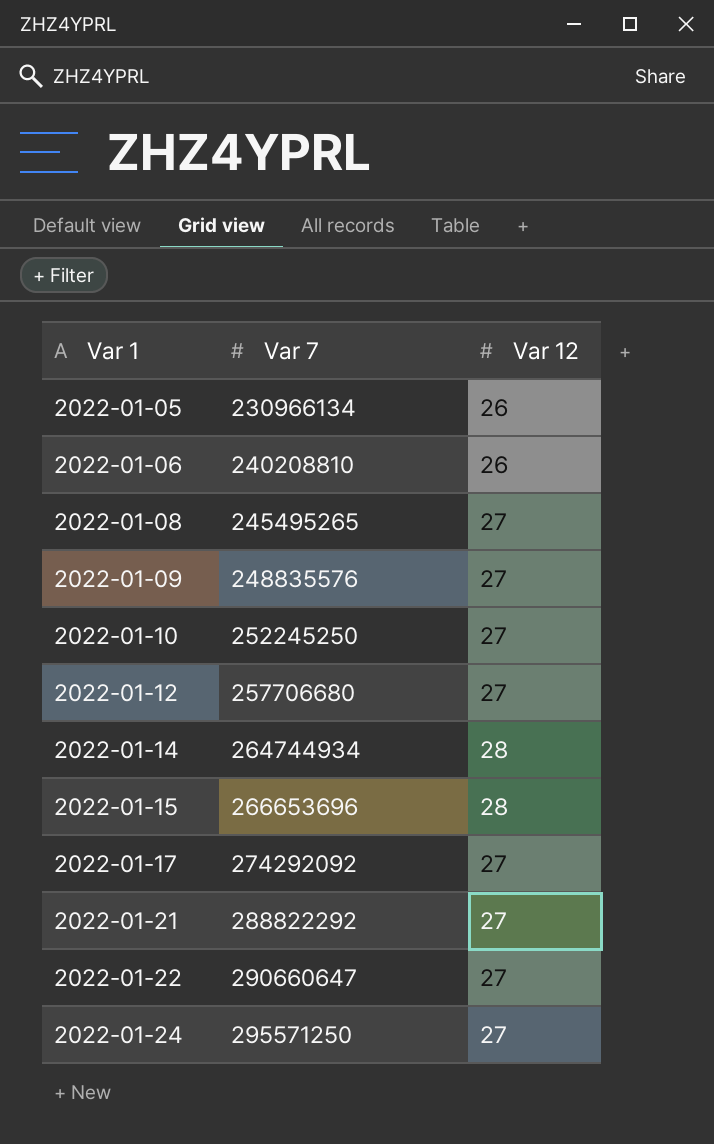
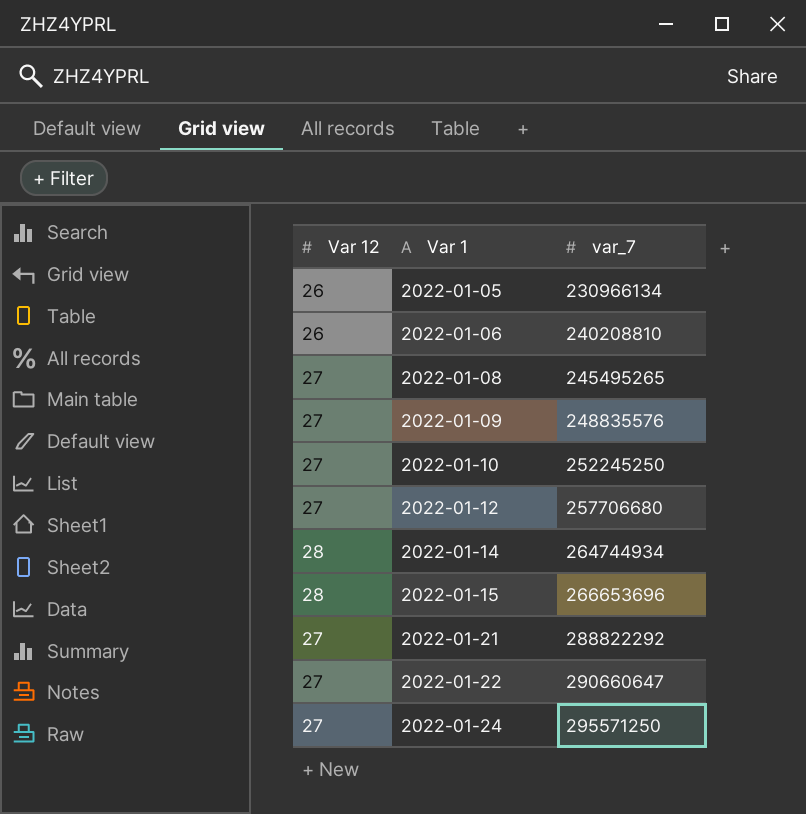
column Var 12 | position: 3 -> 1
column name: Var 7 -> var_7
row 2022-01-17: 274292092 | 27 -> none

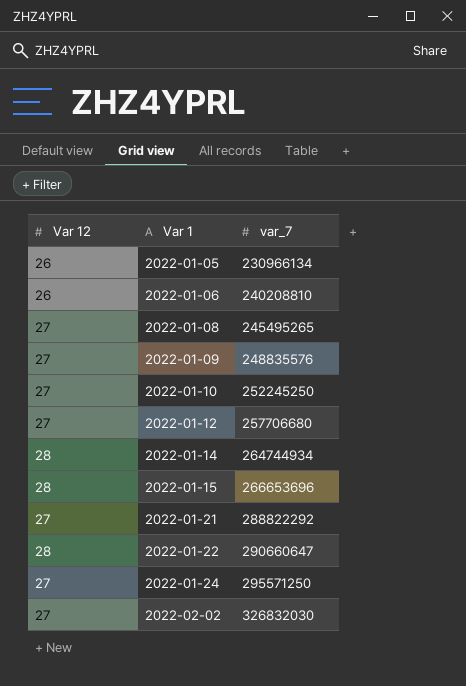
2022-01-22 | Var 12: 27 -> 28
row 2022-02-02: none -> 27 | 326832030

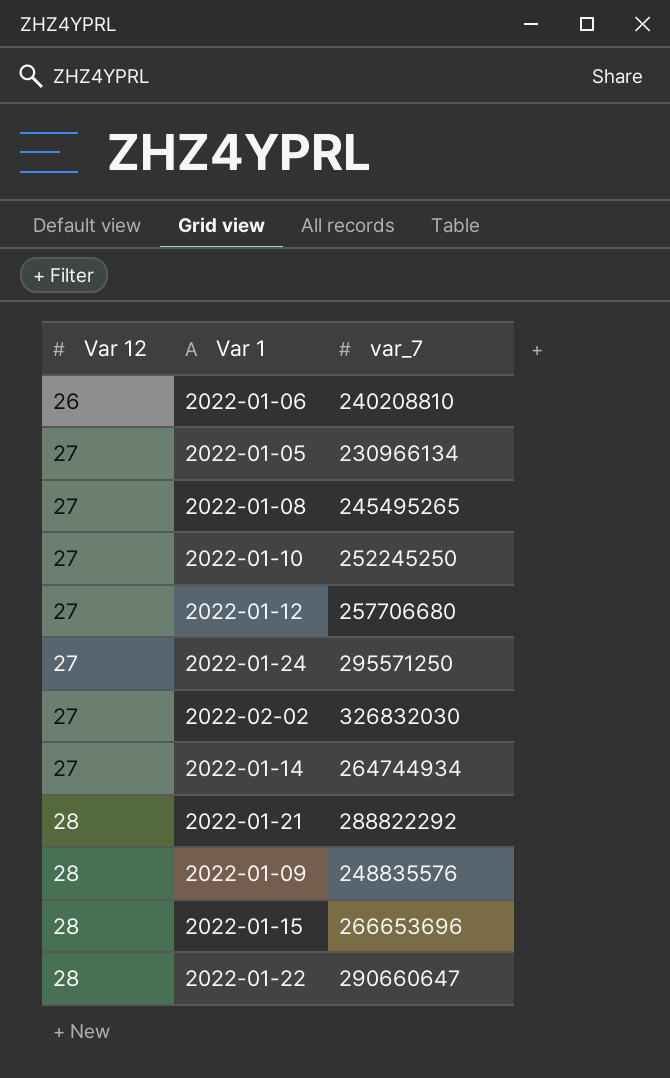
row order: Var 1 ascending -> Var 12 ascending
2022-01-05 | Var 12: 26 -> 27
2022-01-14 | Var 12: 28 -> 27
2022-01-21 | Var 12: 27 -> 28
2022-01-09 | Var 12: 27 -> 28

